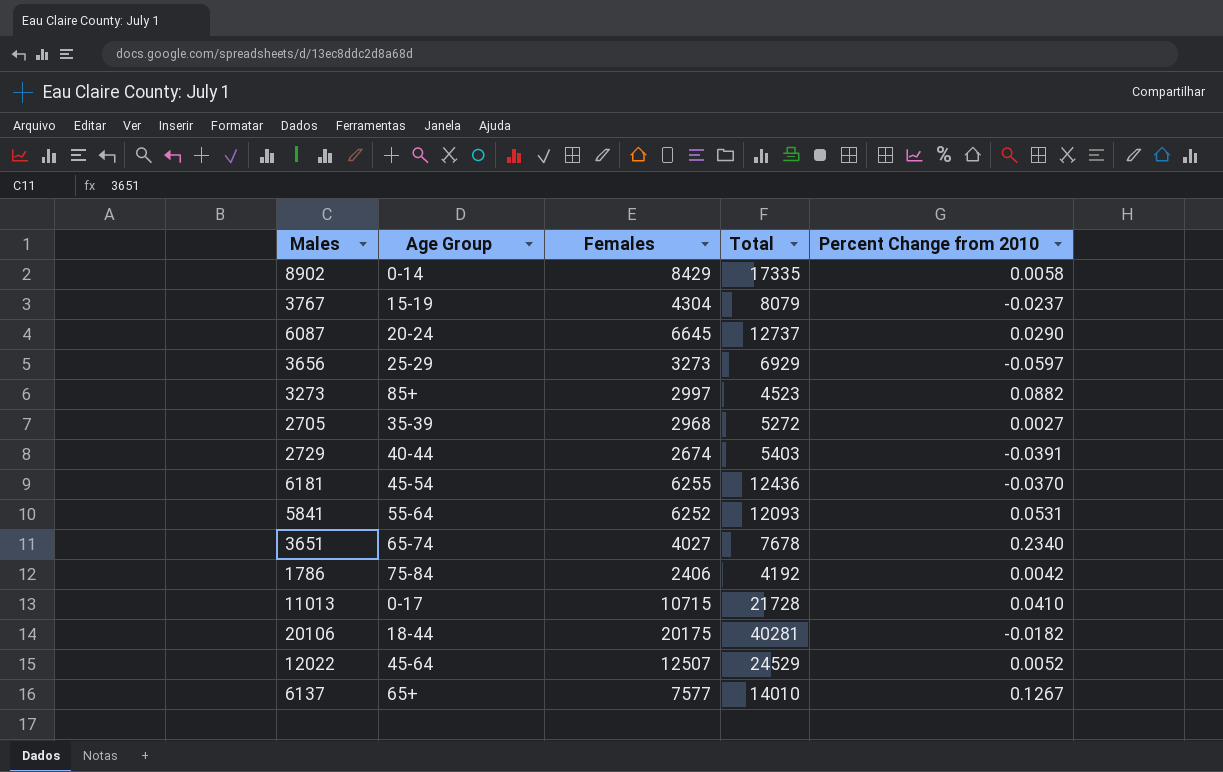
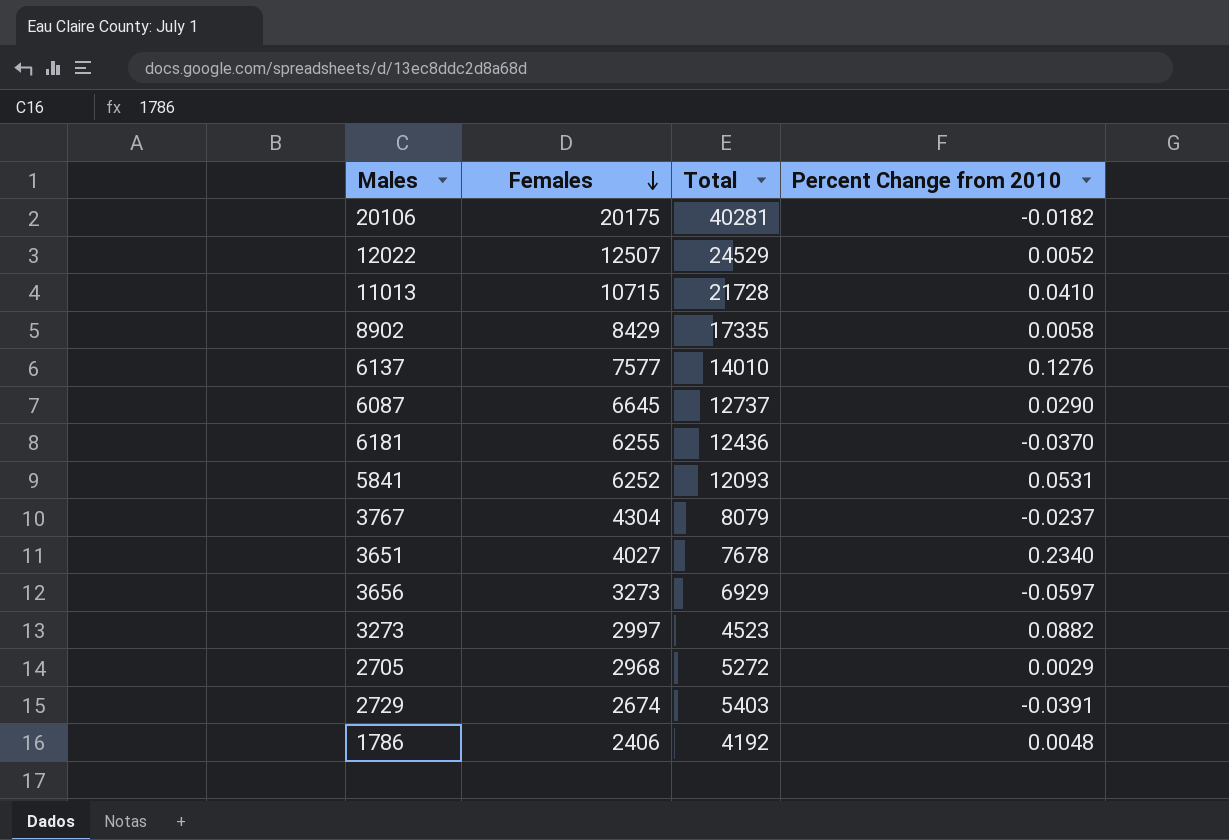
row order: none -> Females descending
column Age Group | position: 2 -> none
6137 | Percent Change from 2010: 0.1267 -> 0.1276
2705 | Percent Change from 2010: 0.0027 -> 0.0029
1786 | Percent Change from 2010: 0.0042 -> 0.0048

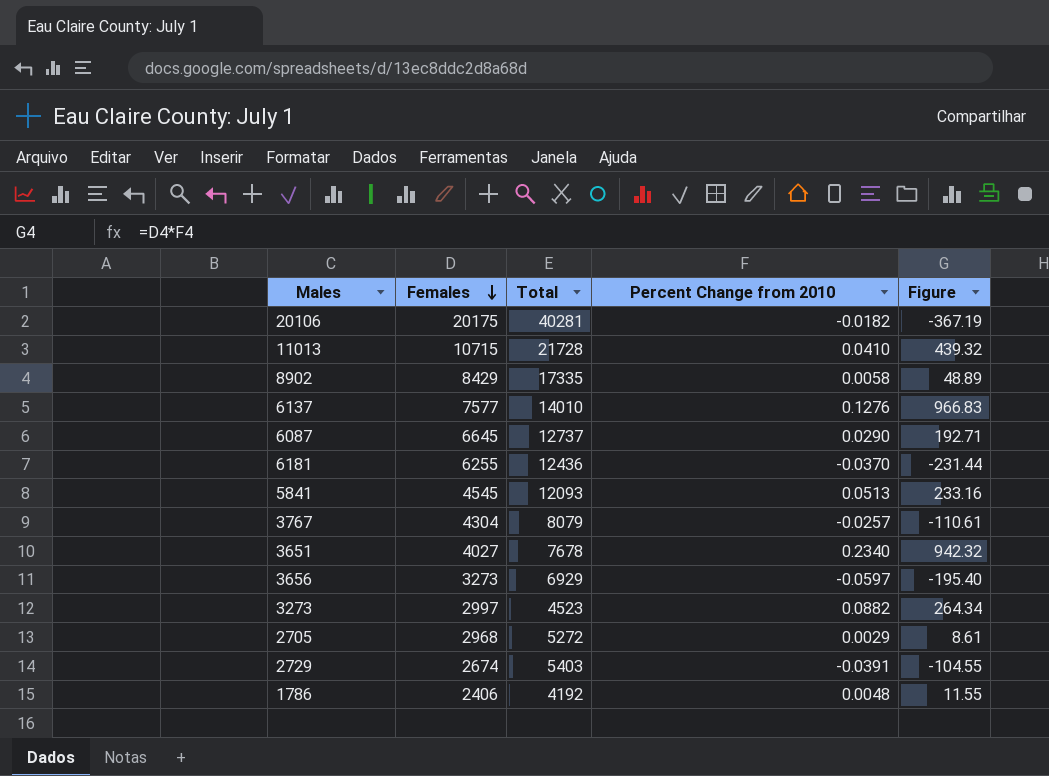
column Figure | formula: none -> [Females] * [Percent Change from 2010]
row 12022: 12507 | 24529 | 0.0052 -> none
5841 | Females: 6252 -> 4545
5841 | Percent Change from 2010: 0.0531 -> 0.0513
3767 | Percent Change from 2010: -0.0237 -> -0.0257

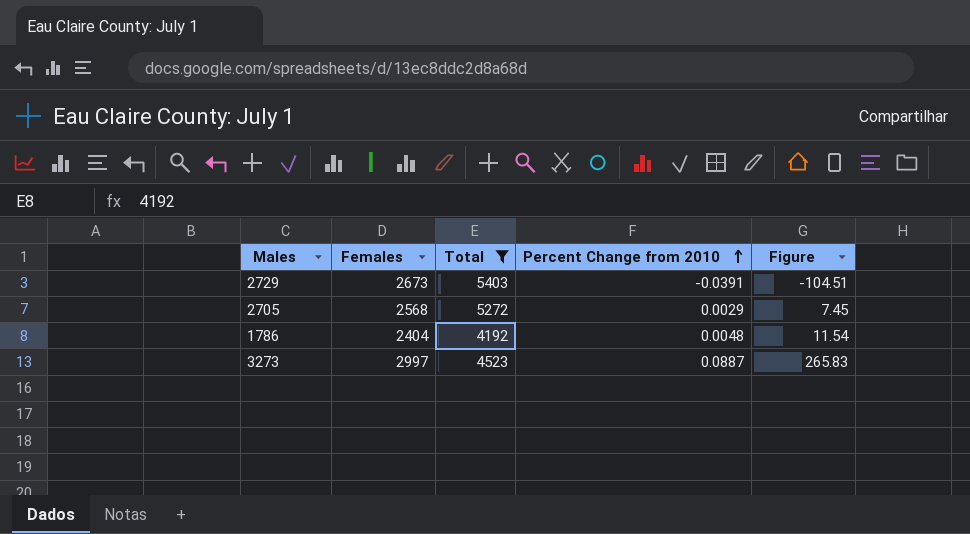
filter: none -> Total <= 5403
row order: Females descending -> Percent Change from 2010 ascending
2729 | Females: 2674 -> 2673
2729 | Figure: -104.55 -> -104.51
2705 | Females: 2968 -> 2568
2705 | Figure: 8.61 -> 7.45
1786 | Females: 2406 -> 2404
1786 | Figure: 11.55 -> 11.54
3273 | Percent Change from 2010: 0.0882 -> 0.0887
3273 | Figure: 264.34 -> 265.83

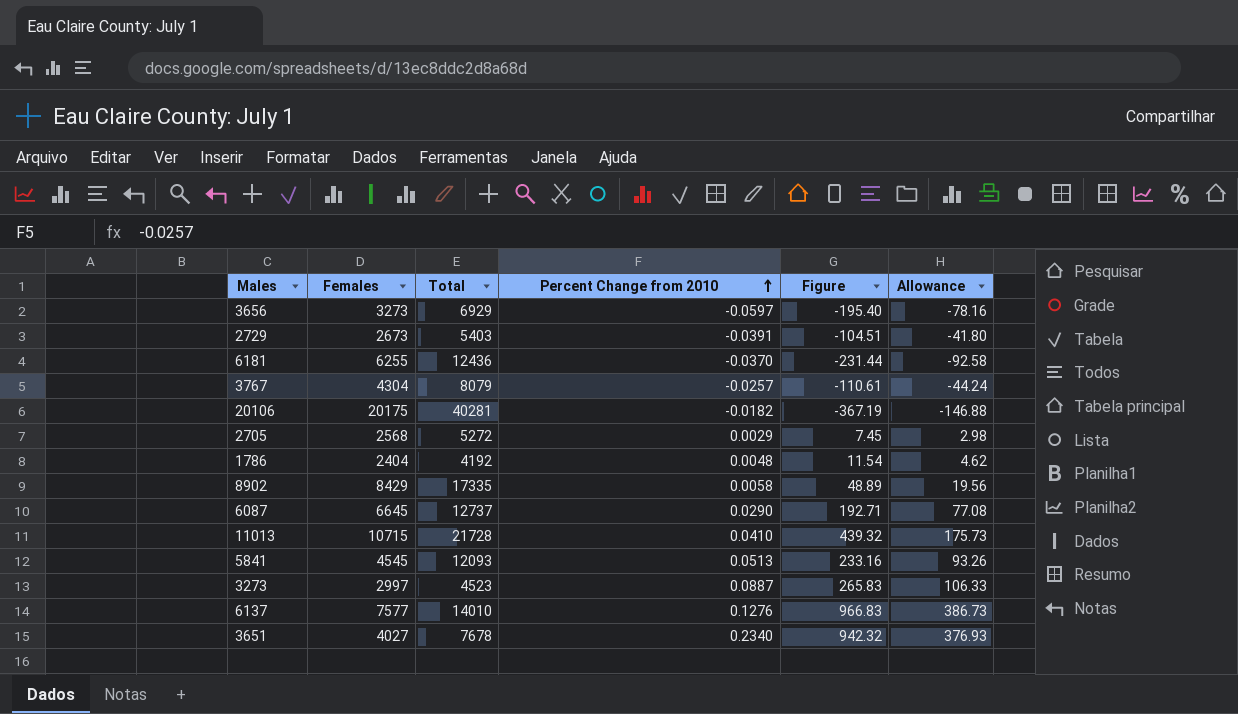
filter: Total <= 5403 -> none
column Allowance | formula: none -> [Figure] * 0.4

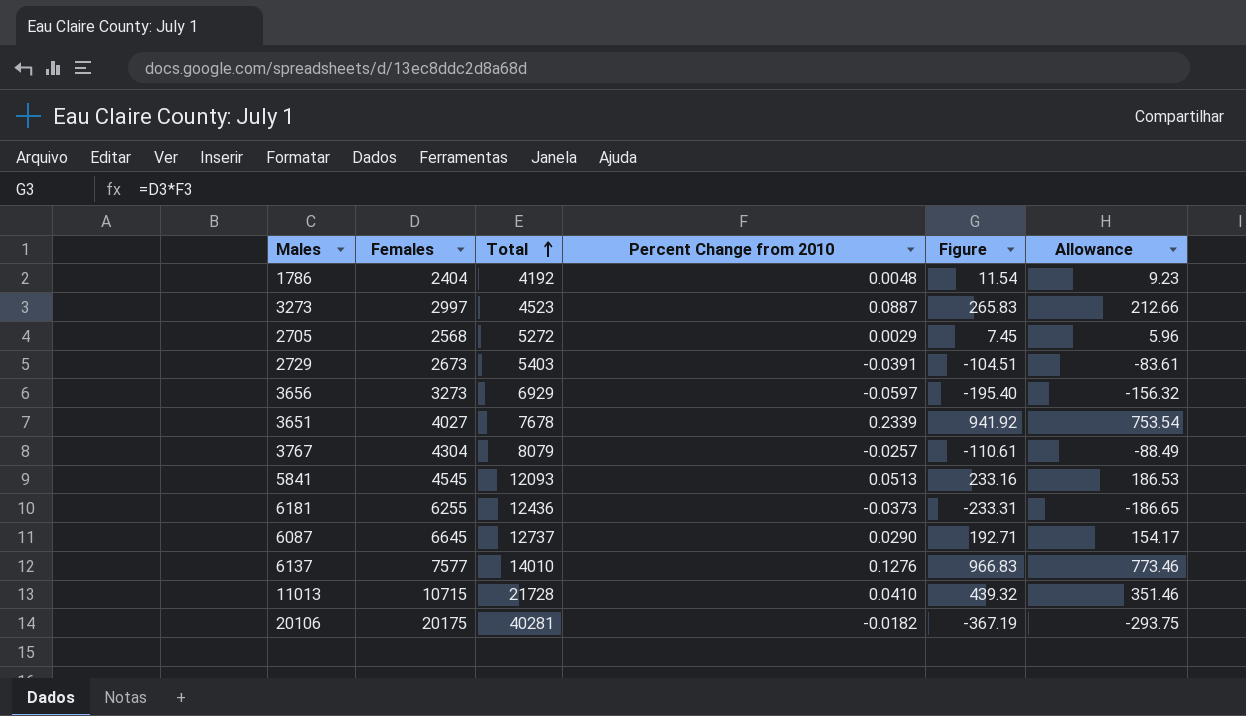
row order: Percent Change from 2010 ascending -> Total ascending
column Allowance | formula: [Figure] * 0.4 -> [Figure] * 0.8
row 8902: 8429 | 17335 | 0.0058 | 48.89 | 19.56 -> none
3651 | Percent Change from 2010: 0.2340 -> 0.2339
3651 | Figure: 942.32 -> 941.92
6181 | Percent Change from 2010: -0.0370 -> -0.0373
6181 | Figure: -231.44 -> -233.31

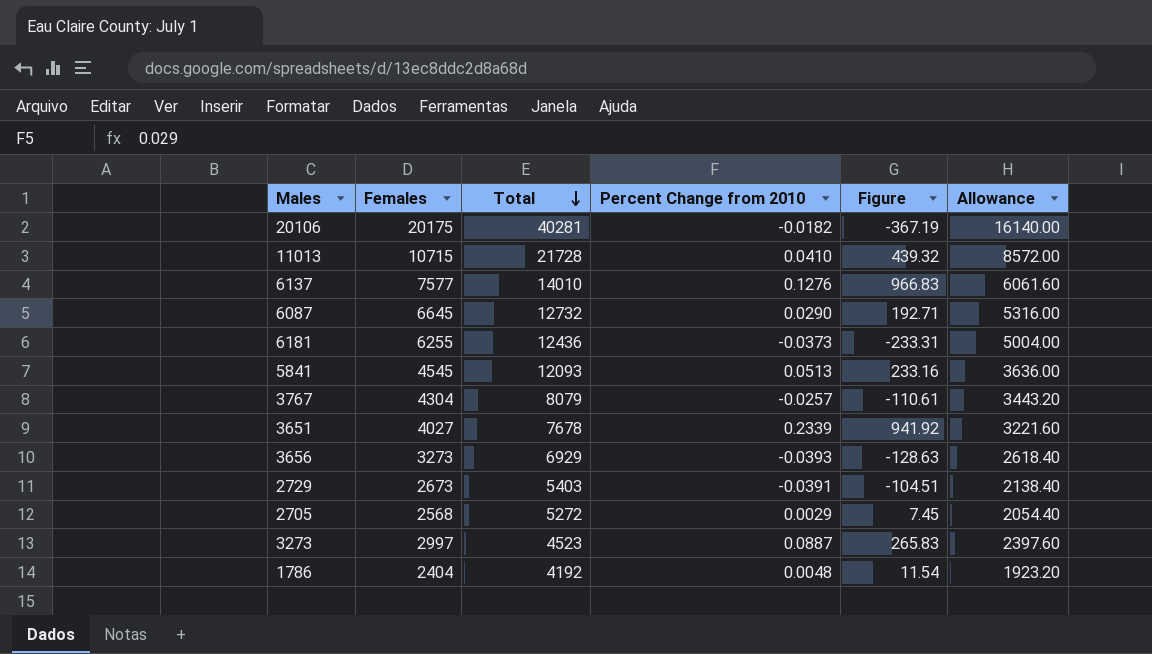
row order: Total ascending -> Total descending
column Allowance | formula: [Figure] * 0.8 -> [Females] * 0.8
6087 | Total: 12737 -> 12732
3656 | Percent Change from 2010: -0.0597 -> -0.0393
3656 | Figure: -195.40 -> -128.63

